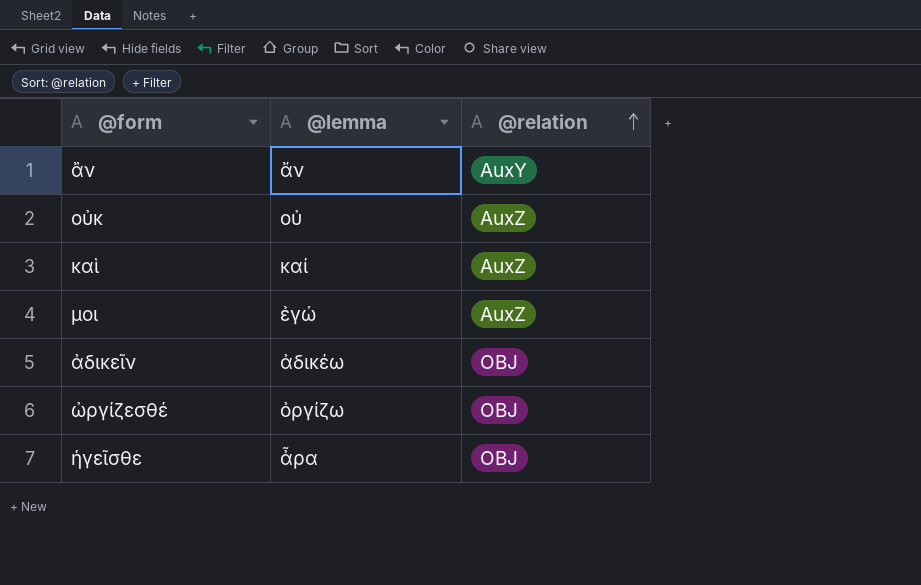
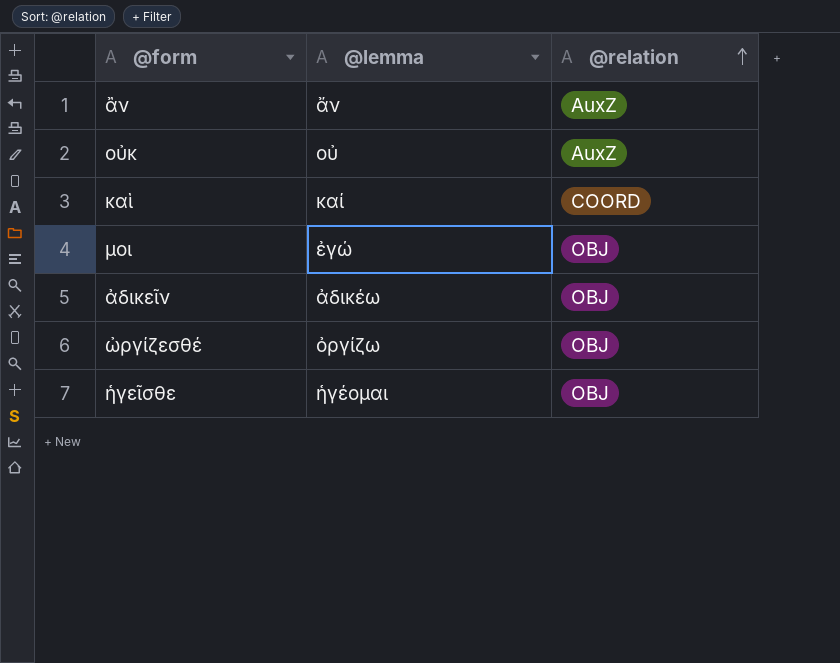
ἂν | @relation: AuxY -> AuxZ
καὶ | @relation: AuxZ -> COORD
μοι | @relation: AuxZ -> OBJ
ἡγεῖσθε | @lemma: ἆρα -> ἡγέομαι

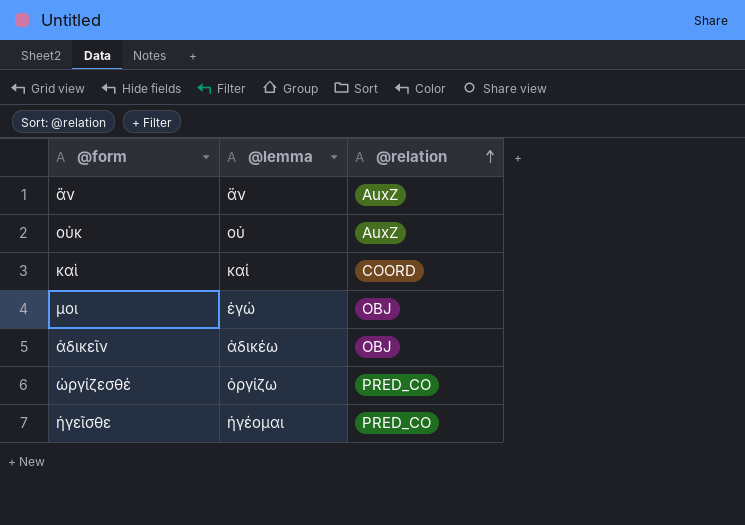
ὠργίζεσθέ | @relation: OBJ -> PRED_CO
ἡγεῖσθε | @relation: OBJ -> PRED_CO

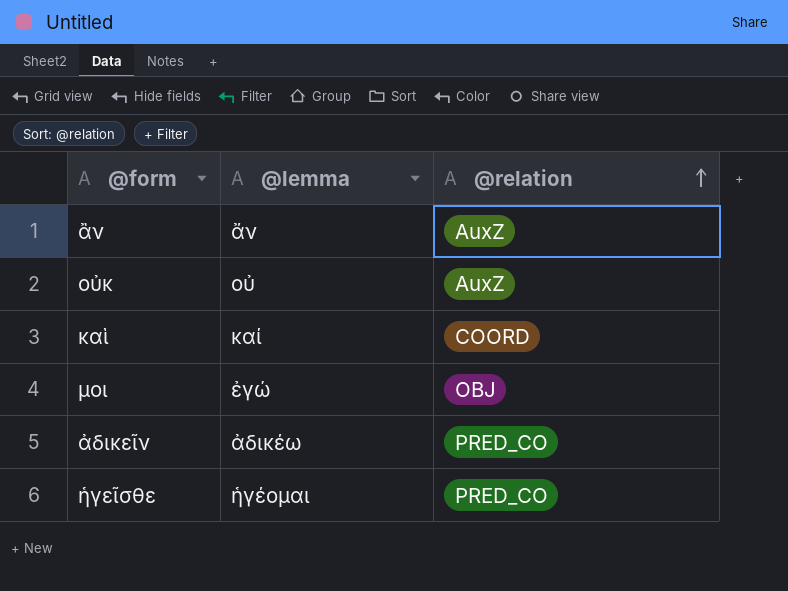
row ὠργίζεσθέ: ὀργίζω | PRED_CO -> none
ἀδικεῖν | @relation: OBJ -> PRED_CO

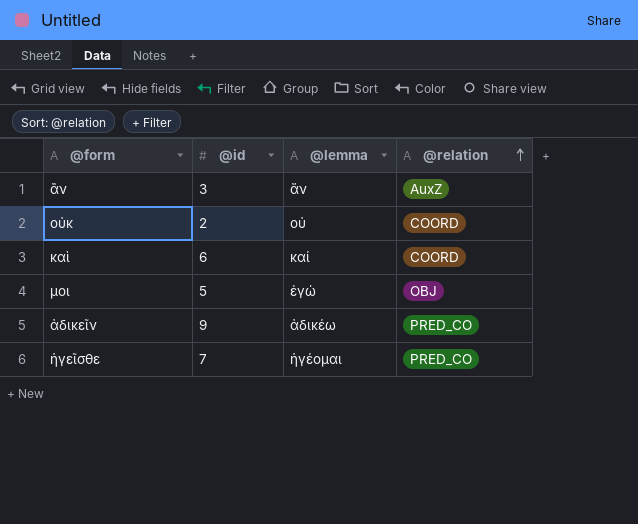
column @id | position: none -> 2
οὐκ | @relation: AuxZ -> COORD

